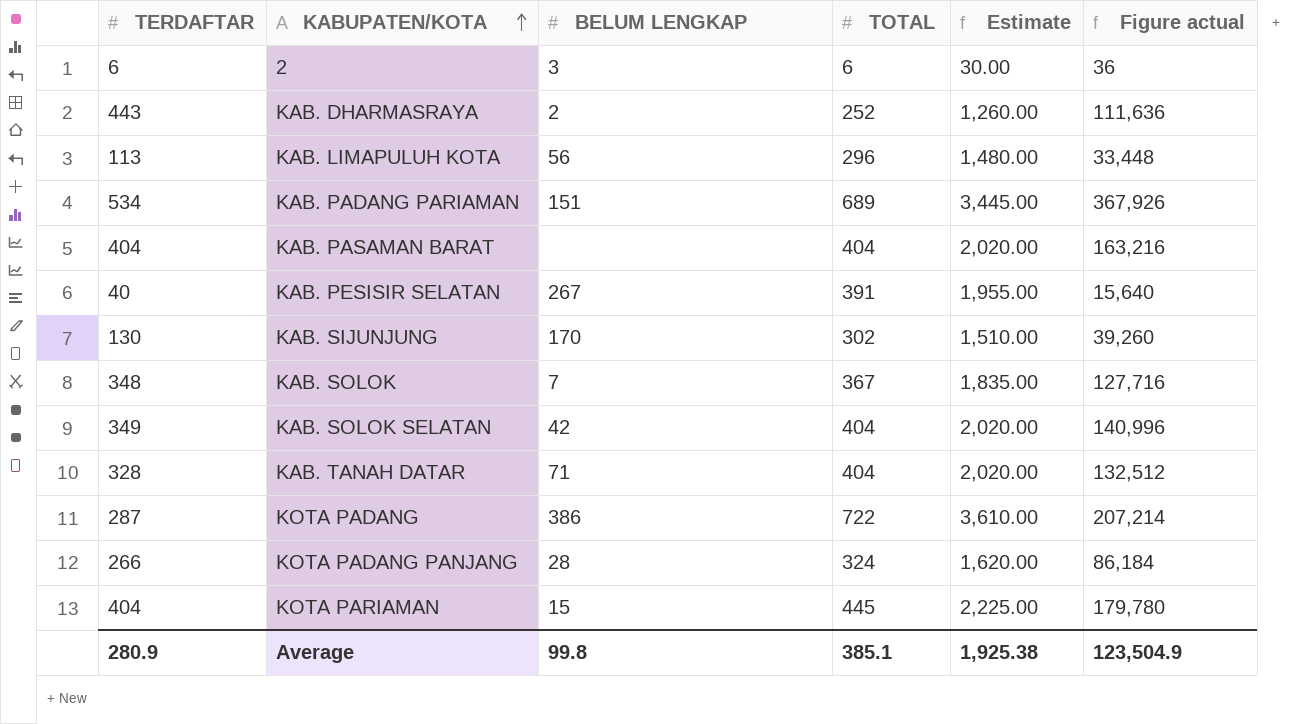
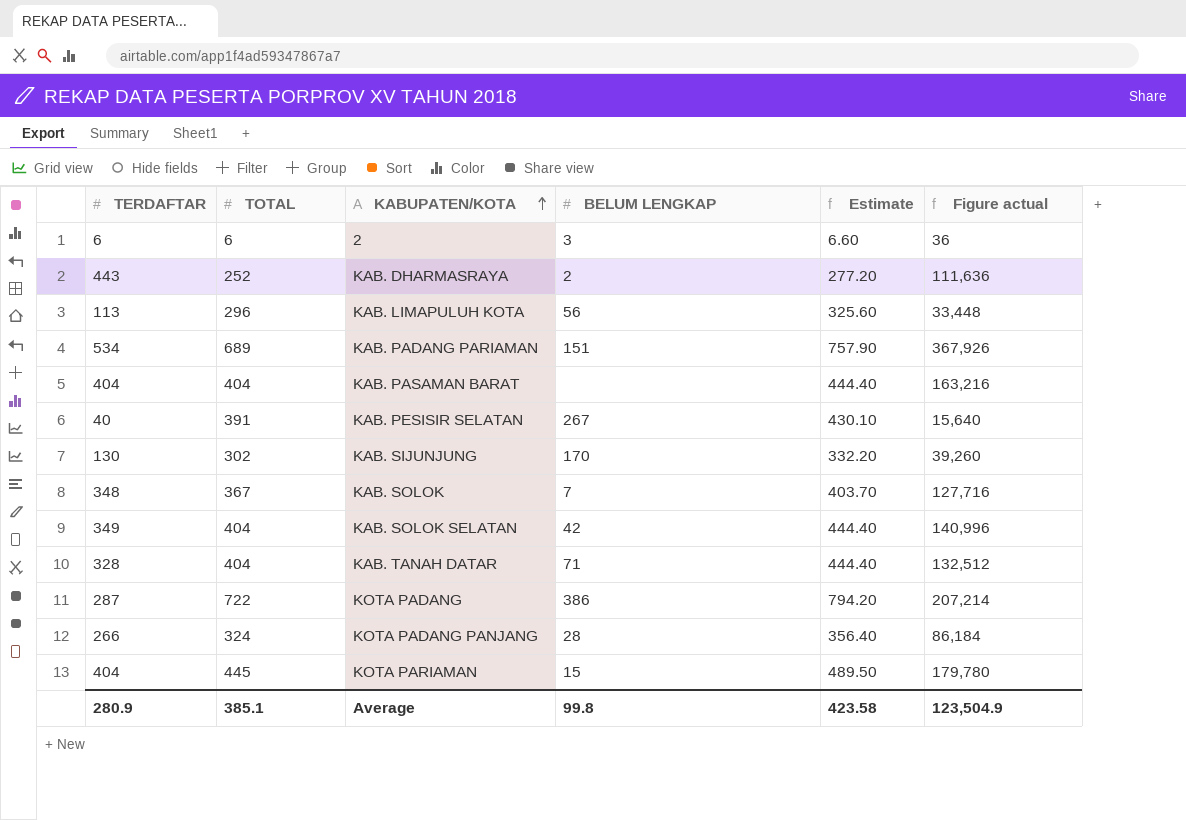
column TOTAL | position: 4 -> 2
column Estimate | formula: [TOTAL] * 5 -> [TOTAL] * 1.1
Average | Estimate: 1,925.38 -> 423.58

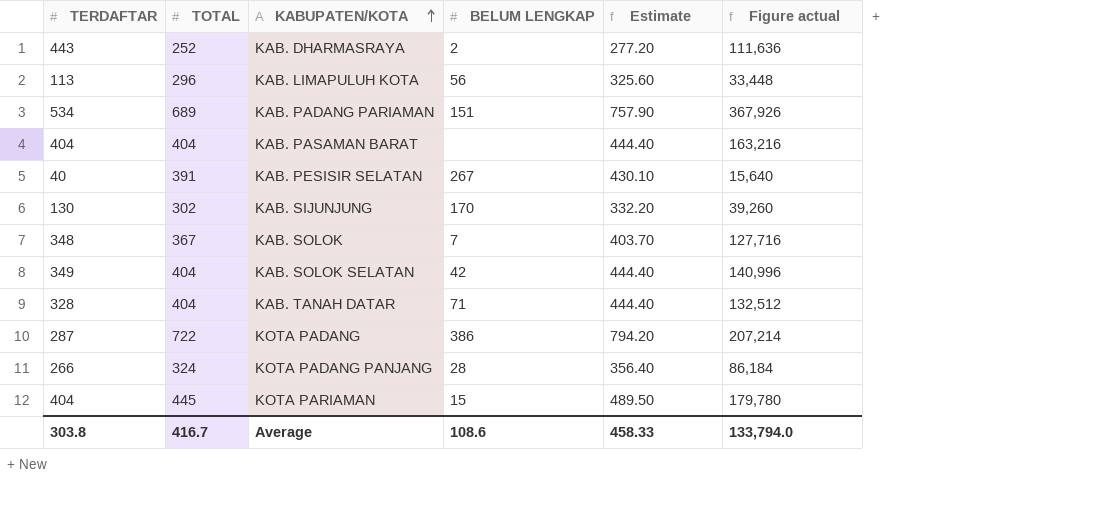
row 2: 6 | 6 | 3 | 6.60 | 36 -> none
Average | TERDAFTAR: 280.9 -> 303.8
Average | TOTAL: 385.1 -> 416.7
Average | BELUM LENGKAP: 99.8 -> 108.6
Average | Estimate: 423.58 -> 458.33
Average | Figure actual: 123,504.9 -> 133,794.0

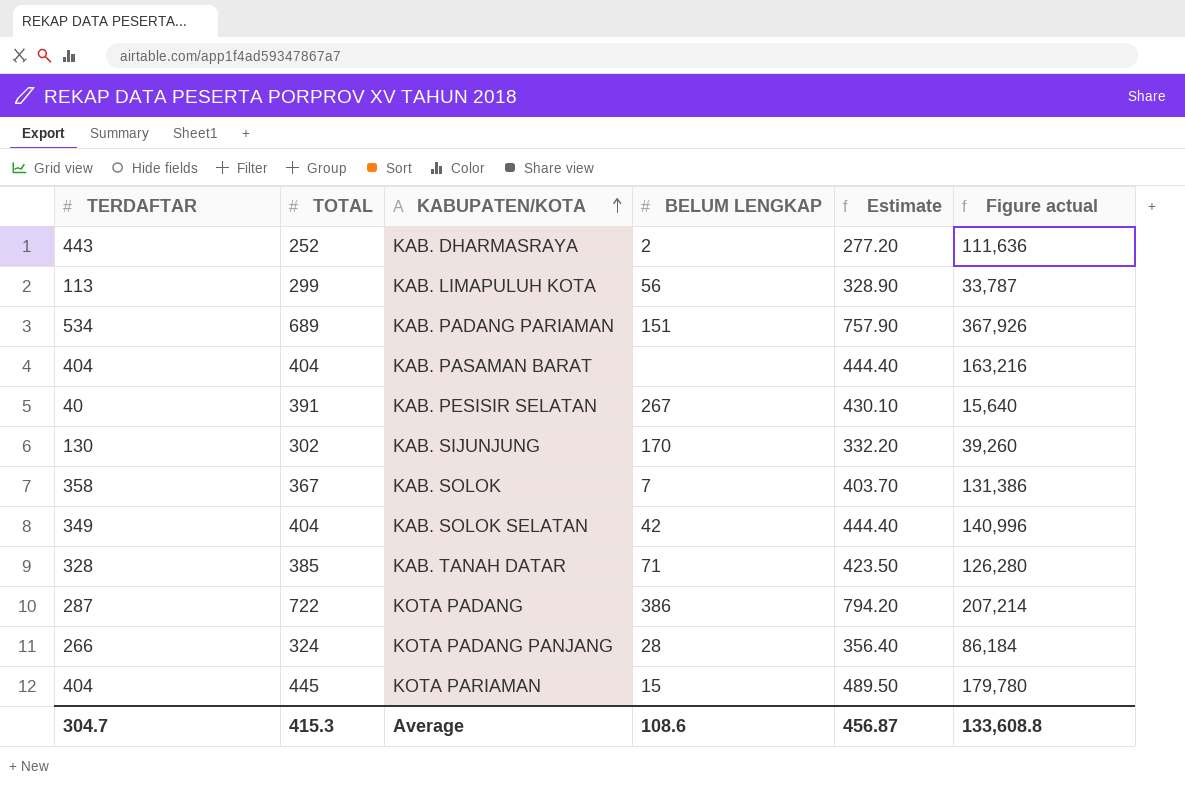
KAB. LIMAPULUH KOTA | TOTAL: 296 -> 299
KAB. LIMAPULUH KOTA | Estimate: 325.60 -> 328.90
KAB. LIMAPULUH KOTA | Figure actual: 33,448 -> 33,787
KAB. SOLOK | TERDAFTAR: 348 -> 358
KAB. SOLOK | Figure actual: 127,716 -> 131,386
KAB. TANAH DATAR | TOTAL: 404 -> 385
KAB. TANAH DATAR | Estimate: 444.40 -> 423.50
KAB. TANAH DATAR | Figure actual: 132,512 -> 126,280
Average | TERDAFTAR: 303.8 -> 304.7
Average | TOTAL: 416.7 -> 415.3
Average | Estimate: 458.33 -> 456.87
Average | Figure actual: 133,794.0 -> 133,608.8

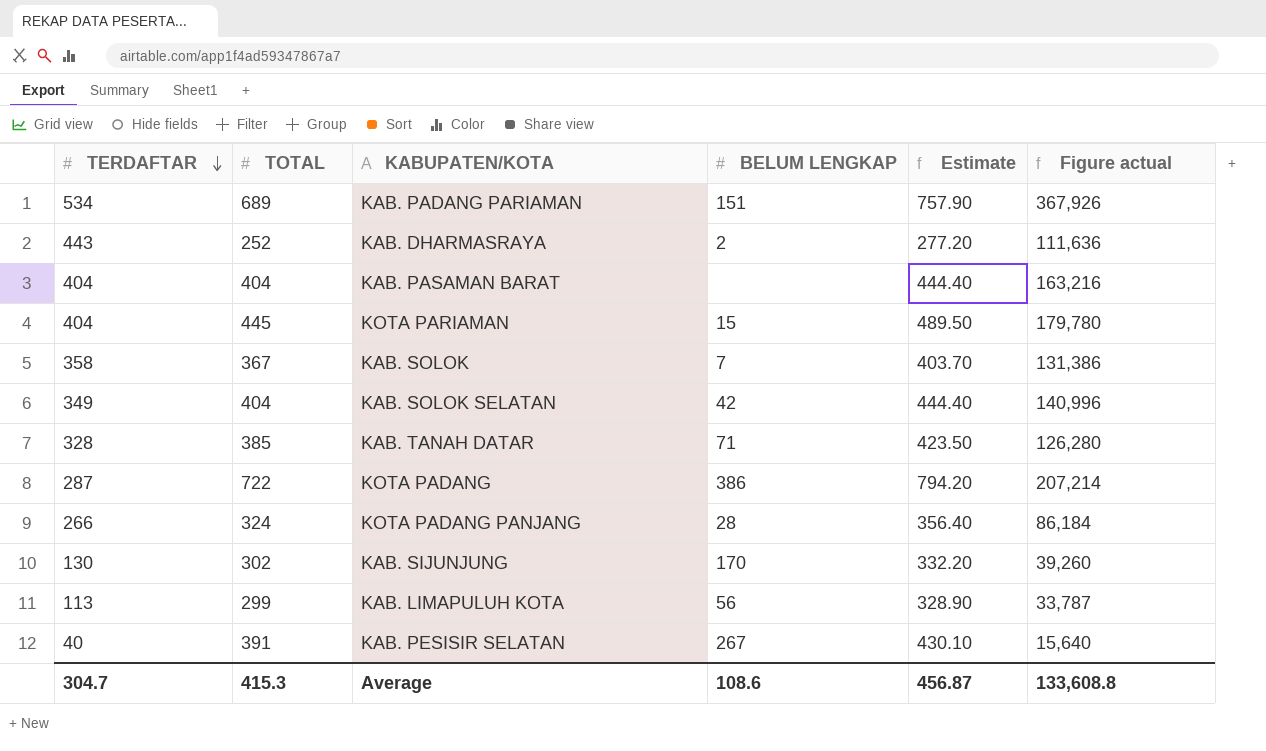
row order: KABUPATEN/KOTA ascending -> TERDAFTAR descending

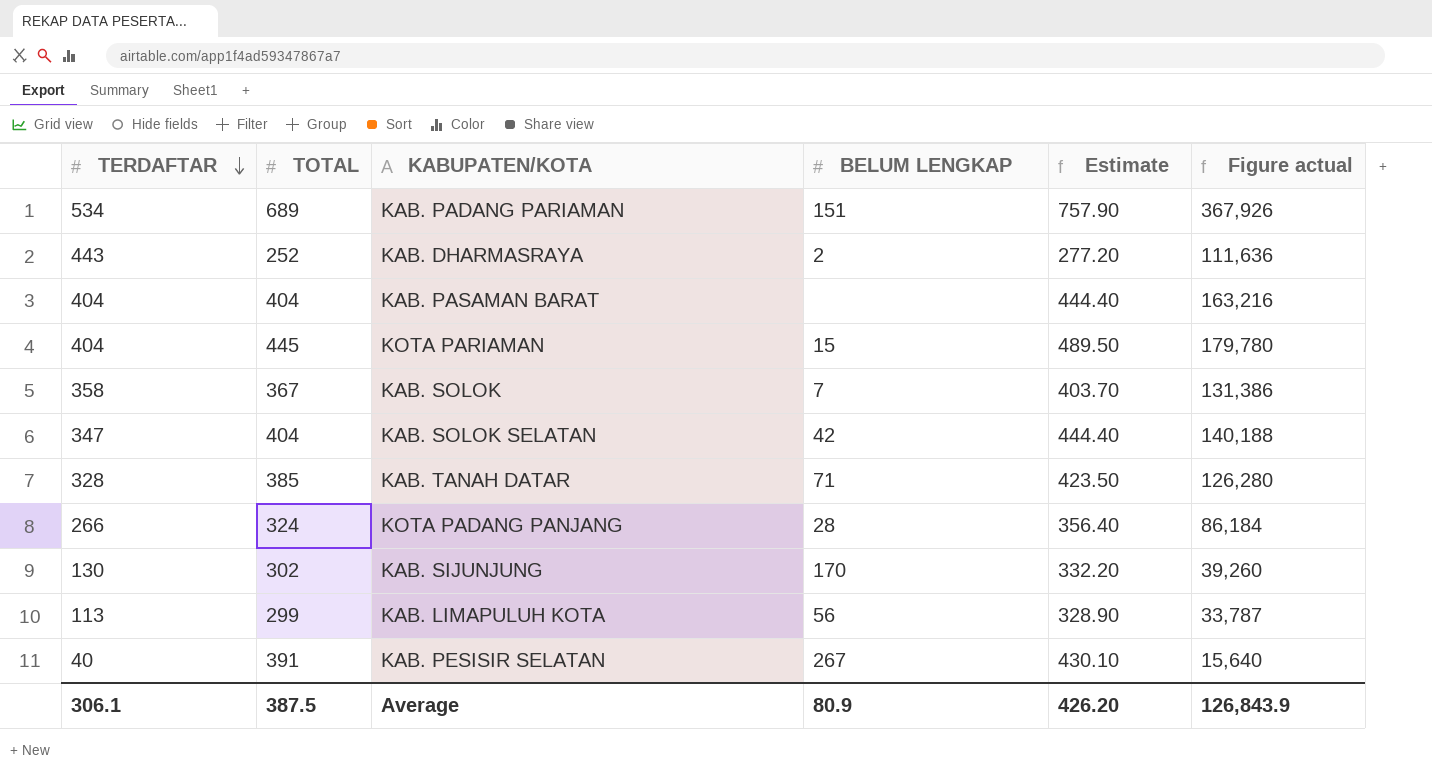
row KOTA PADANG: 287 | 722 | 386 | 794.20 | 207,214 -> none
KAB. SOLOK SELATAN | TERDAFTAR: 349 -> 347
KAB. SOLOK SELATAN | Figure actual: 140,996 -> 140,188
Average | TERDAFTAR: 304.7 -> 306.1
Average | TOTAL: 415.3 -> 387.5
Average | BELUM LENGKAP: 108.6 -> 80.9
Average | Estimate: 456.87 -> 426.20
Average | Figure actual: 133,608.8 -> 126,843.9

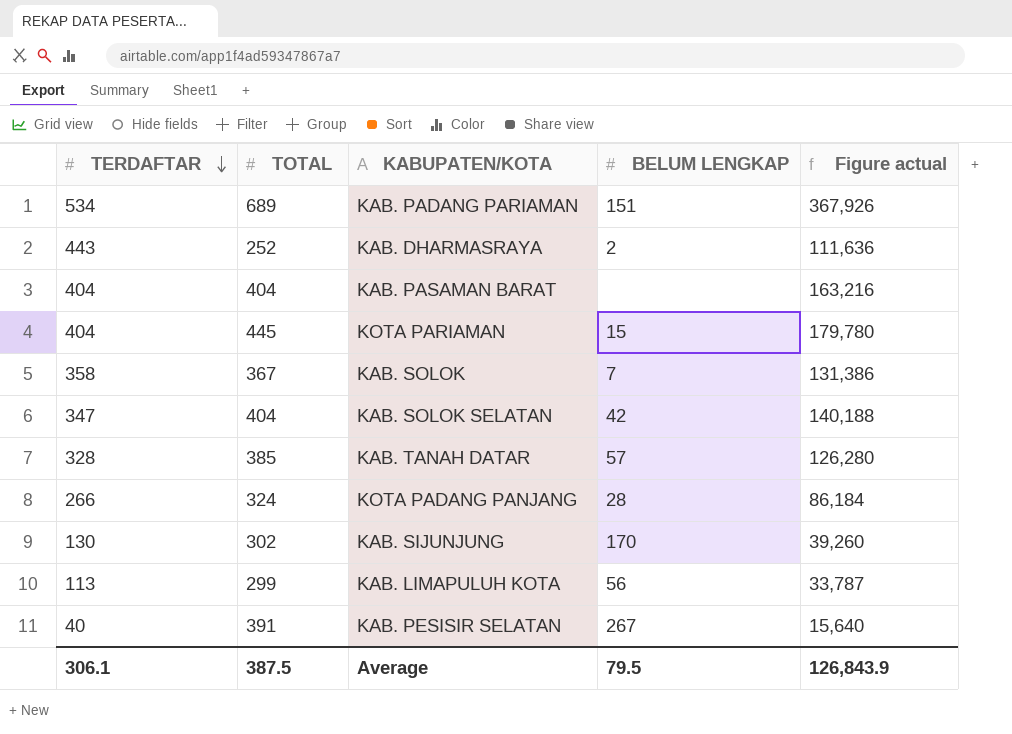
column Estimate | formula: [TOTAL] * 1.1 -> none
KAB. TANAH DATAR | BELUM LENGKAP: 71 -> 57
Average | BELUM LENGKAP: 80.9 -> 79.5

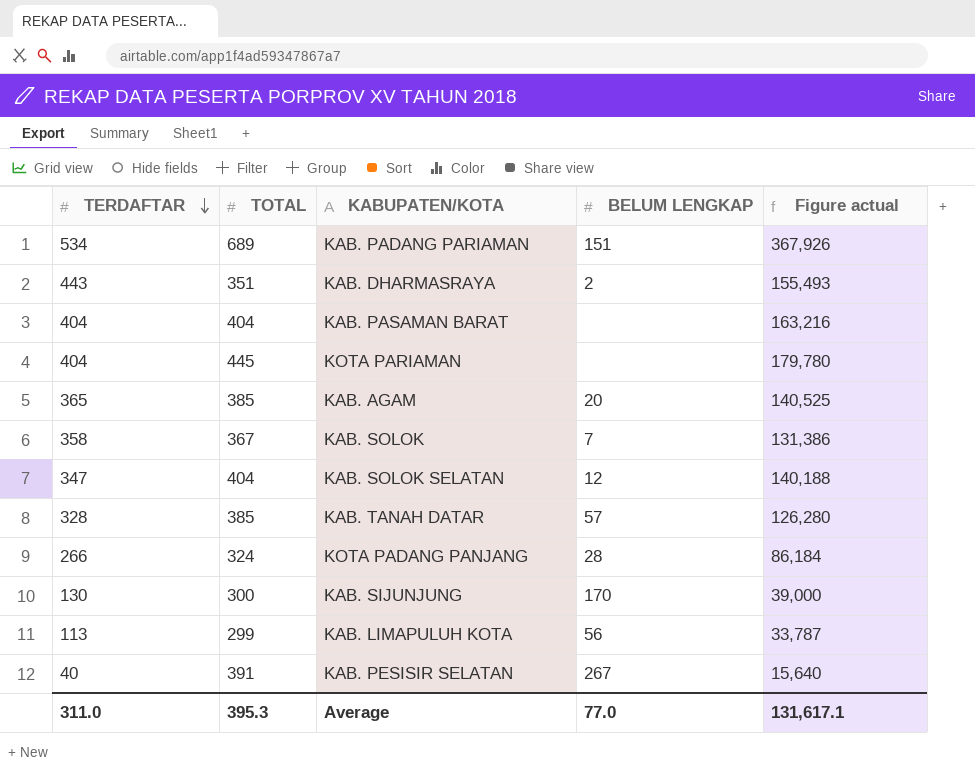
KAB. DHARMASRAYA | TOTAL: 252 -> 351
KAB. DHARMASRAYA | Figure actual: 111,636 -> 155,493
KOTA PARIAMAN | BELUM LENGKAP: 15 -> none
row KAB. AGAM: none -> 365 | 385 | 20 | 140,525
KAB. SOLOK SELATAN | BELUM LENGKAP: 42 -> 12
KAB. SIJUNJUNG | TOTAL: 302 -> 300
KAB. SIJUNJUNG | Figure actual: 39,260 -> 39,000
Average | TERDAFTAR: 306.1 -> 311.0
Average | TOTAL: 387.5 -> 395.3
Average | BELUM LENGKAP: 79.5 -> 77.0
Average | Figure actual: 126,843.9 -> 131,617.1

